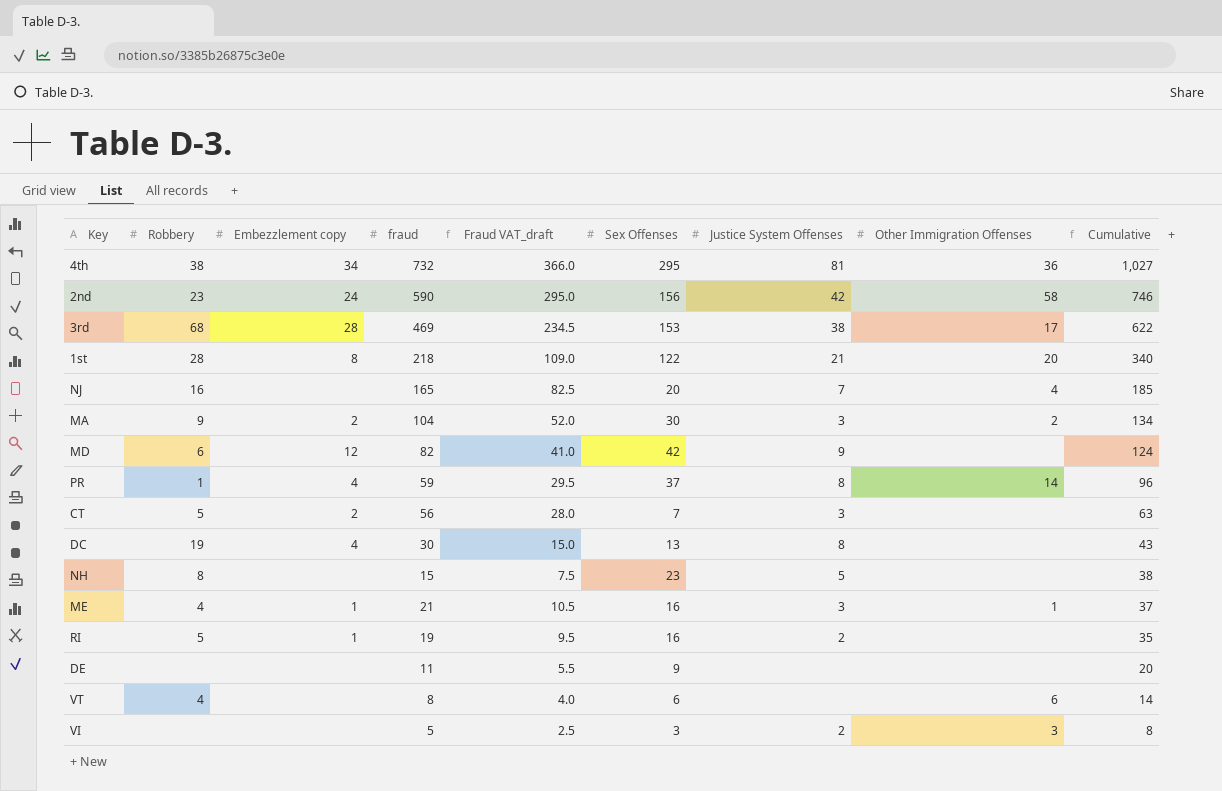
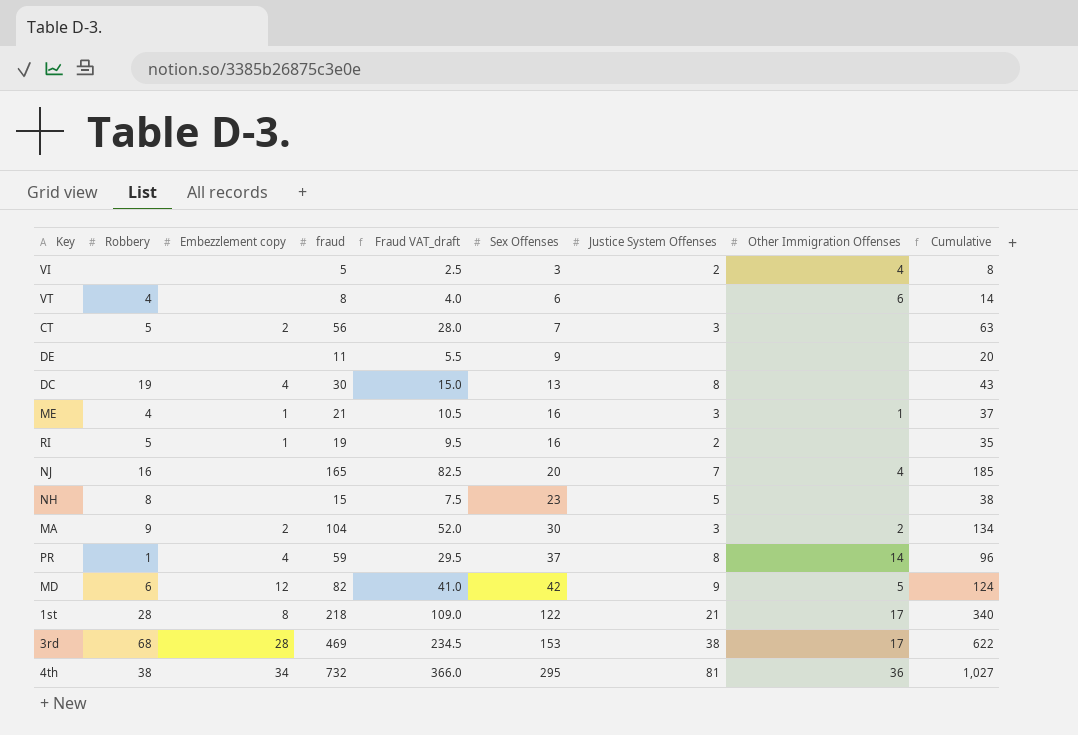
row order: Cumulative descending -> Sex Offenses ascending
row 2nd: 23 | 24 | 590 | 295.0 | 156 | 42 | 58 | 746 -> none
VI | Other Immigration Offenses: 3 -> 4
MD | Other Immigration Offenses: none -> 5
1st | Other Immigration Offenses: 20 -> 17

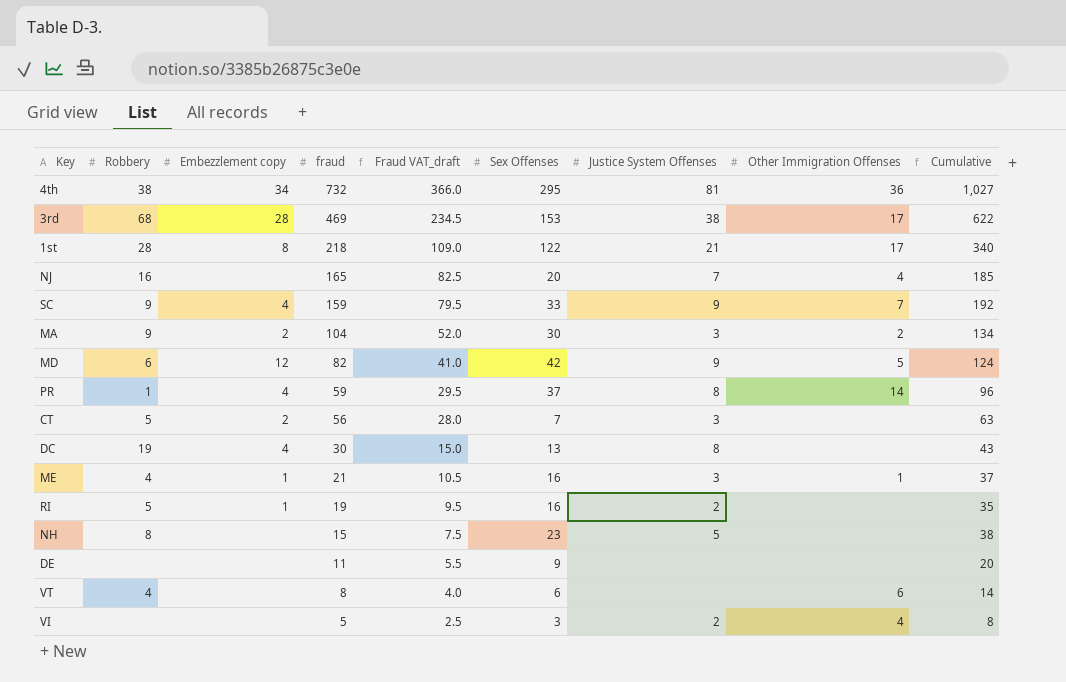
row order: Sex Offenses ascending -> fraud descending
row SC: none -> 9 | 4 | 159 | 79.5 | 33 | 9 | 7 | 192

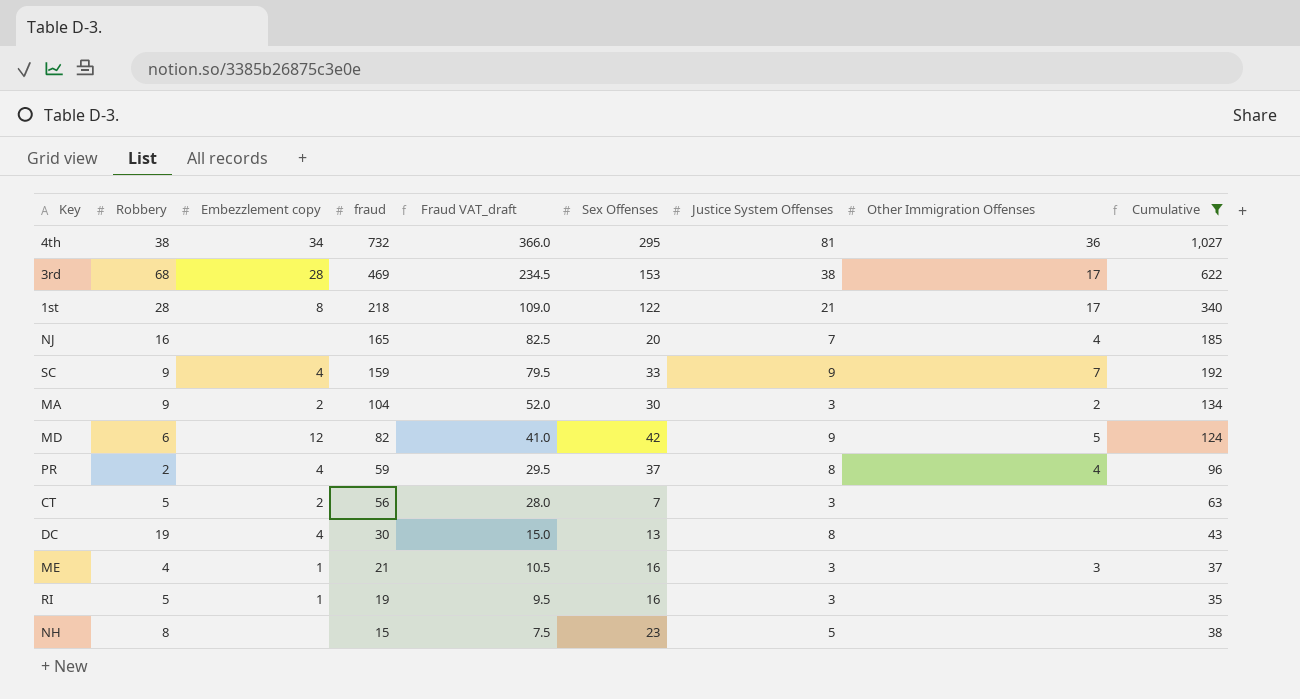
filter: none -> Cumulative >= 35
PR | Robbery: 1 -> 2
PR | Other Immigration Offenses: 14 -> 4
ME | Other Immigration Offenses: 1 -> 3
RI | Justice System Offenses: 2 -> 3

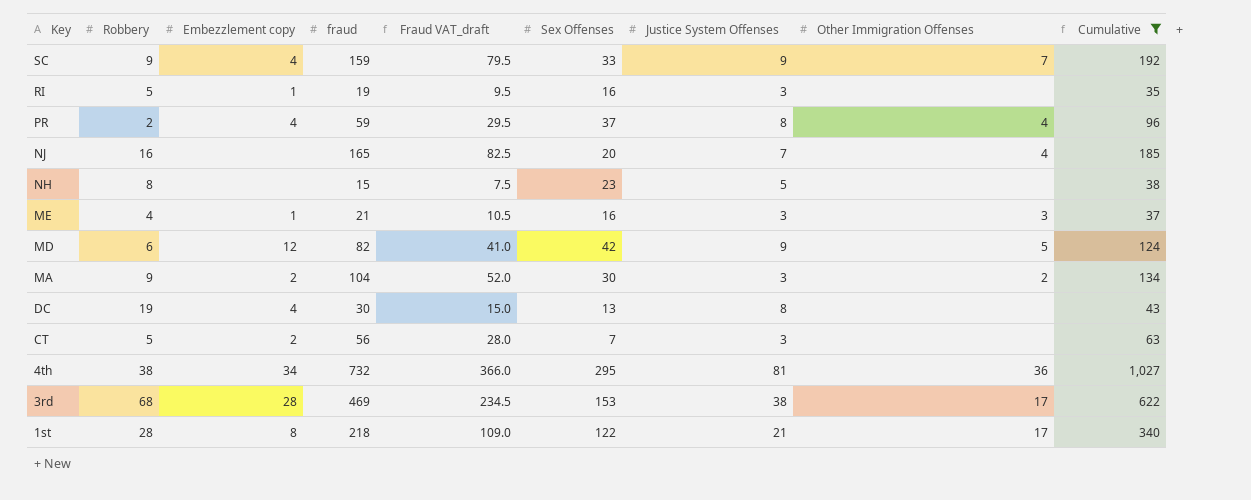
row order: fraud descending -> Key descending

